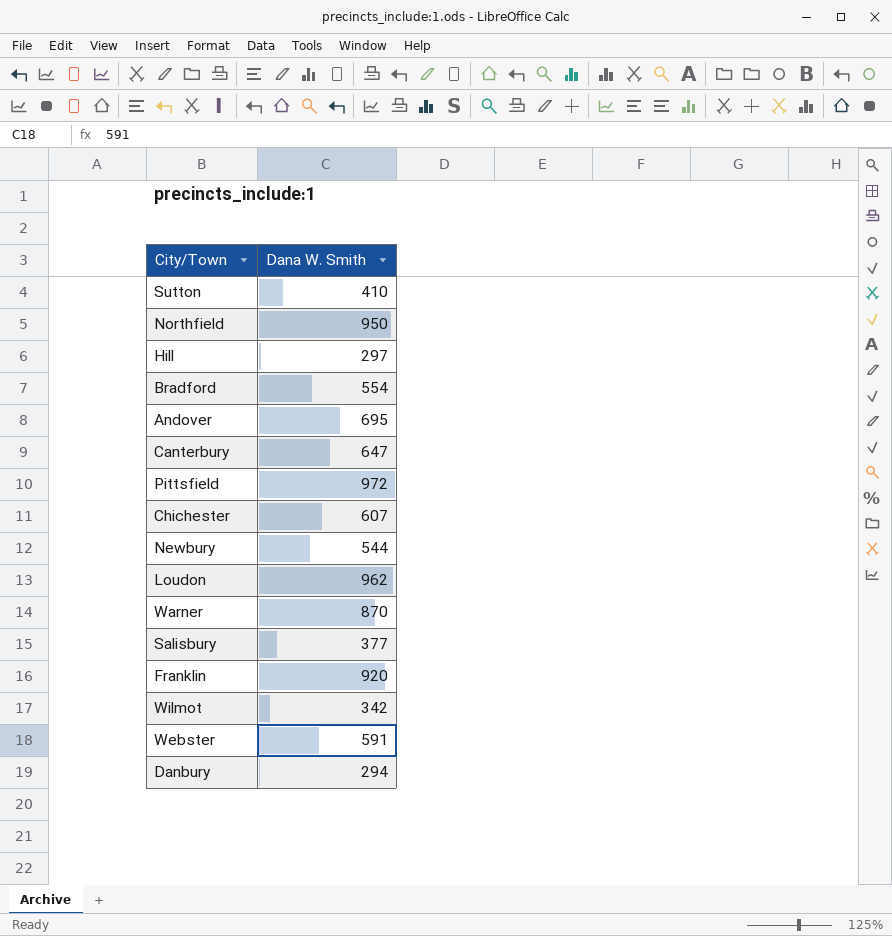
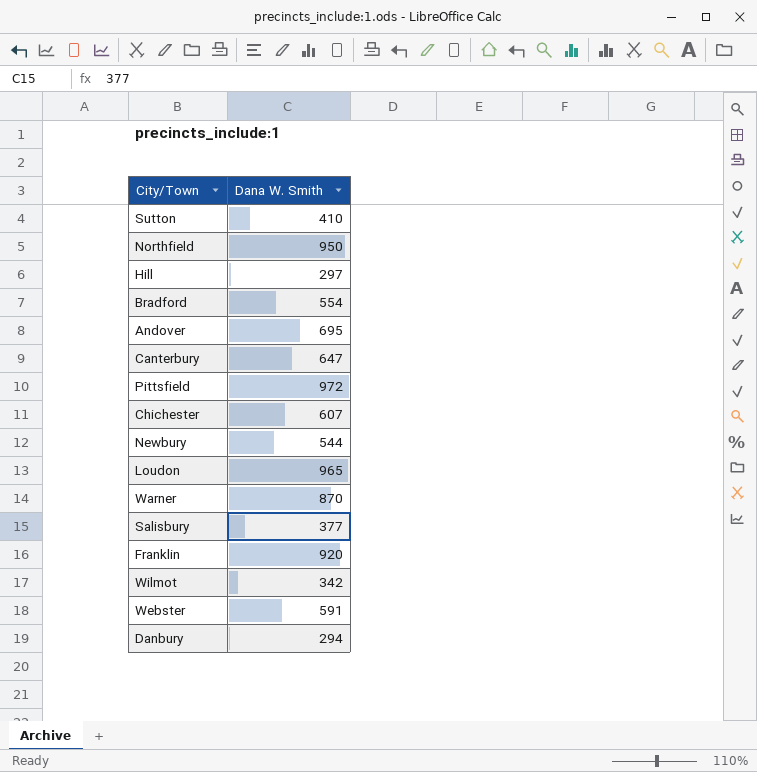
Loudon | Dana W. Smith: 962 -> 965

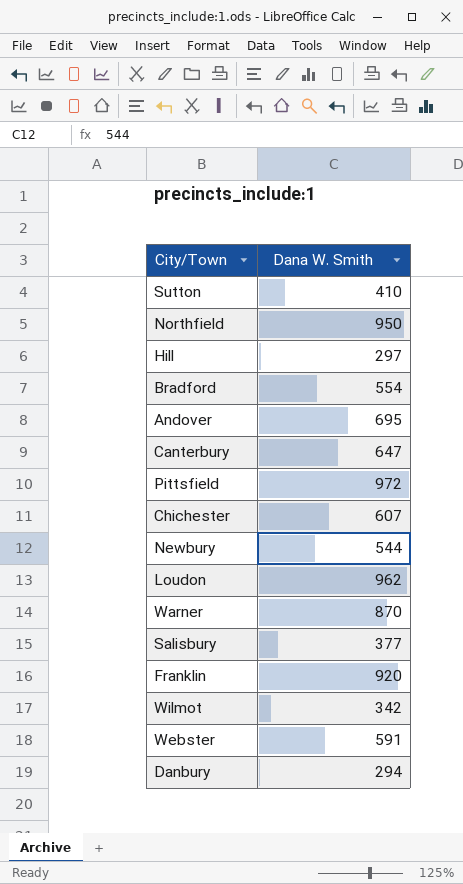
Loudon | Dana W. Smith: 965 -> 962

